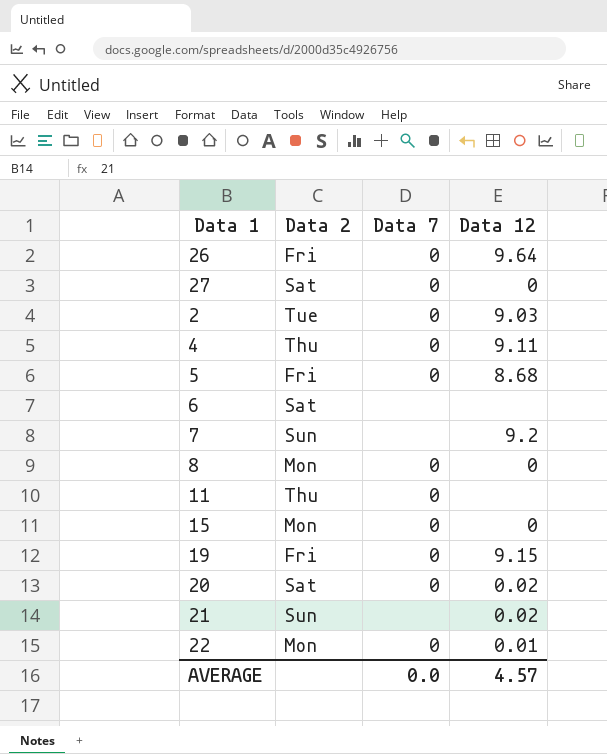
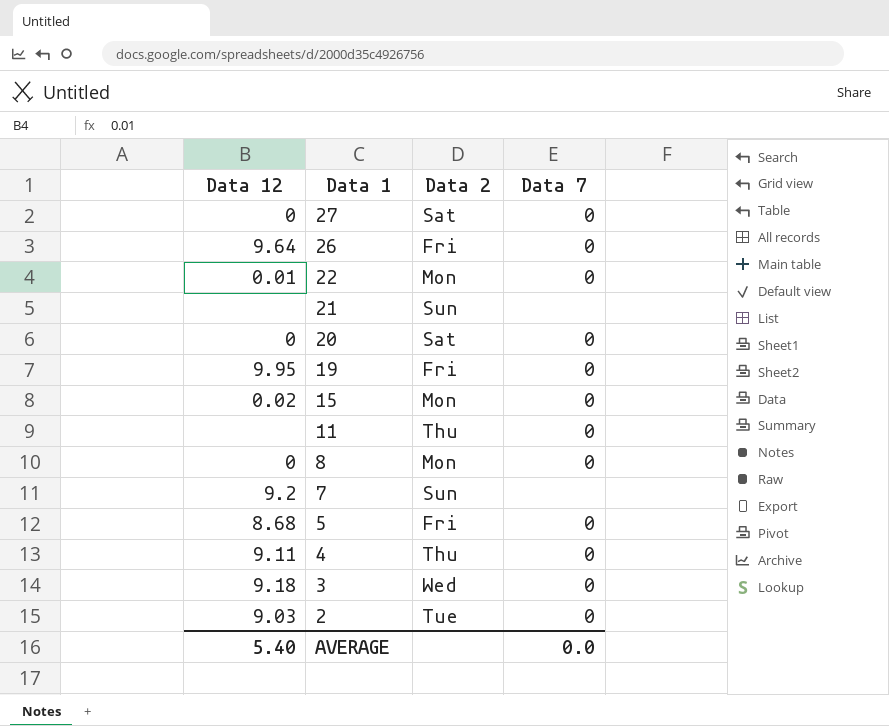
row order: none -> Data 1 descending
column Data 12 | position: 4 -> 1
row 6: Sat | none | none -> none
21 | Data 12: 0.02 -> none
20 | Data 12: 0.02 -> 0
19 | Data 12: 9.15 -> 9.95
15 | Data 12: 0 -> 0.02
row 3: none -> 9.18 | Wed | 0
AVERAGE | Data 12: 4.57 -> 5.40

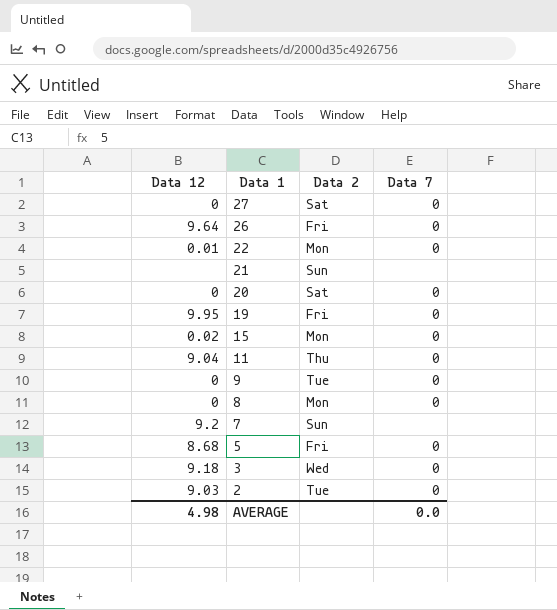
row 4: 9.11 | Thu | 0 -> none
11 | Data 12: none -> 9.04
row 9: none -> 0 | Tue | 0
AVERAGE | Data 12: 5.40 -> 4.98

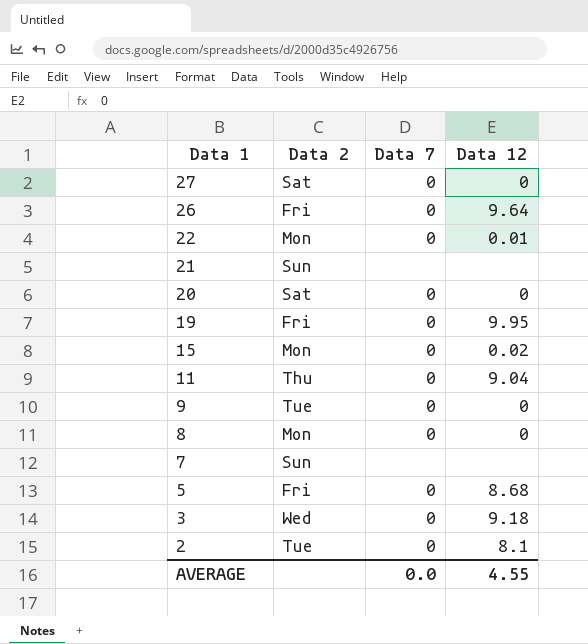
column Data 12 | position: 1 -> 4
7 | Data 12: 9.2 -> none
2 | Data 12: 9.03 -> 8.1
AVERAGE | Data 12: 4.98 -> 4.55

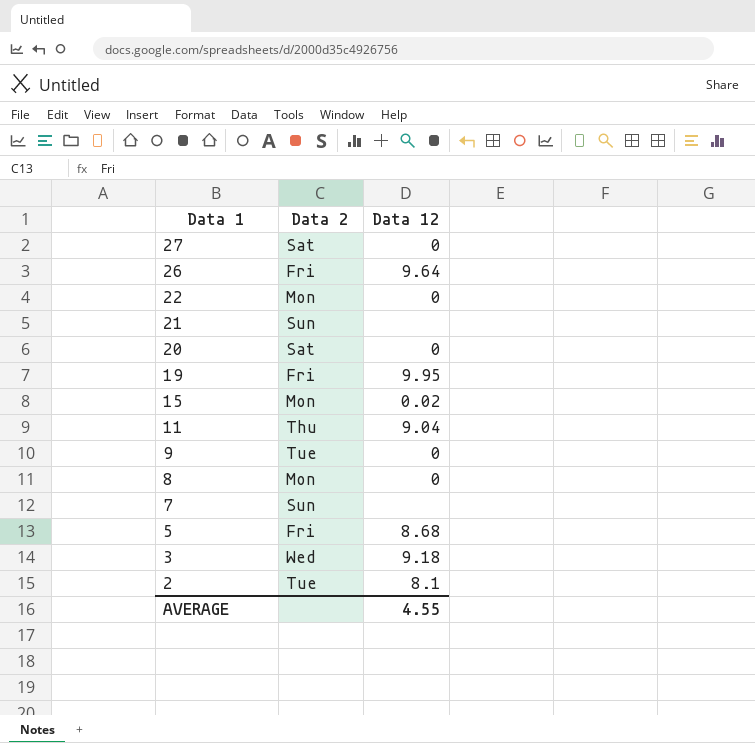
column Data 7 | position: 3 -> none
22 | Data 12: 0.01 -> 0

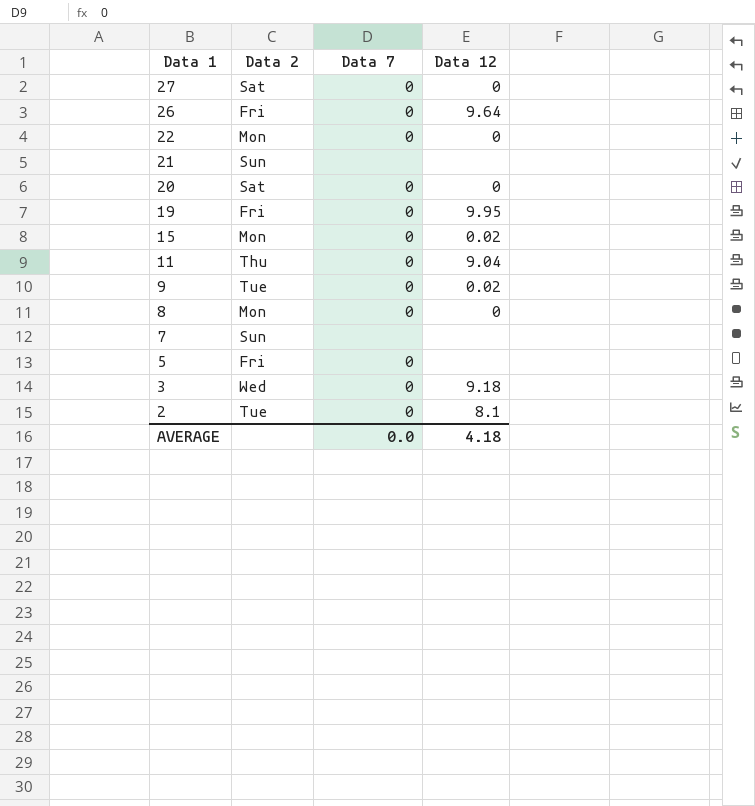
column Data 7 | position: none -> 3
9 | Data 12: 0 -> 0.02
5 | Data 12: 8.68 -> none
AVERAGE | Data 12: 4.55 -> 4.18

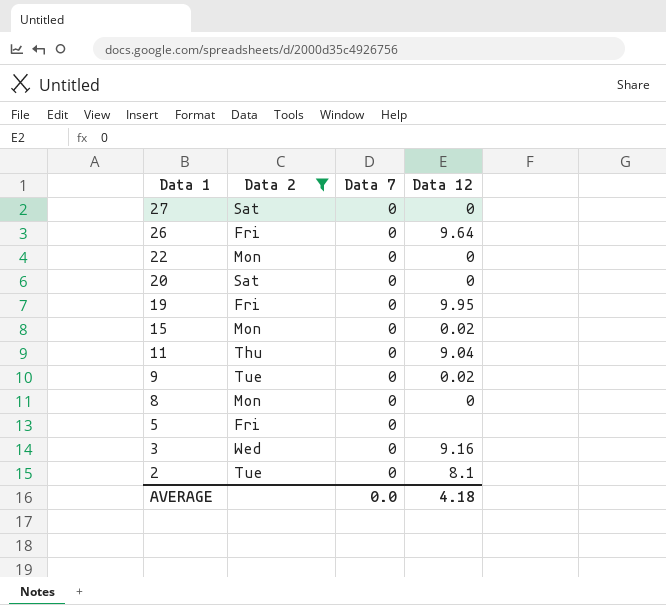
filter: none -> Data 2 != Sun
3 | Data 12: 9.18 -> 9.16

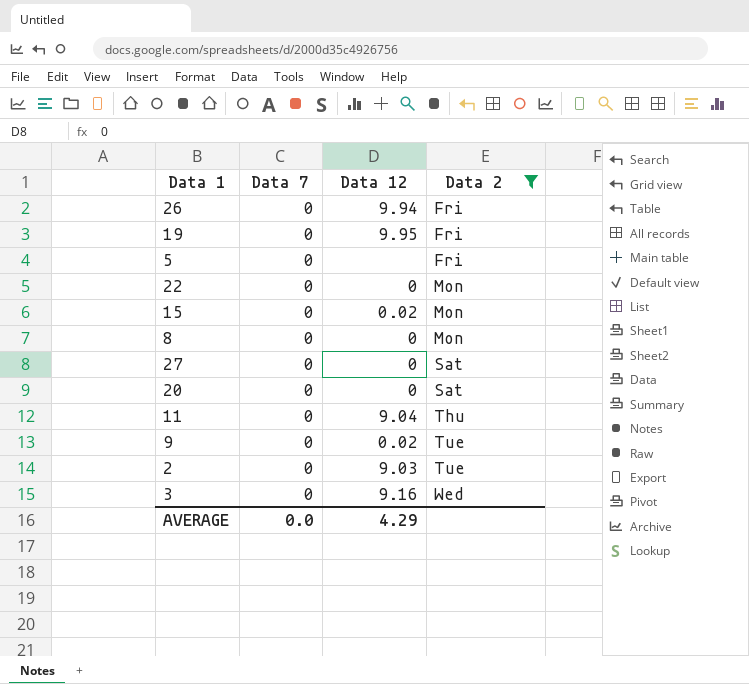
row order: Data 1 descending -> Data 2 ascending
column Data 2 | position: 2 -> 4
26 | Data 12: 9.64 -> 9.94
2 | Data 12: 8.1 -> 9.03
AVERAGE | Data 12: 4.18 -> 4.29

